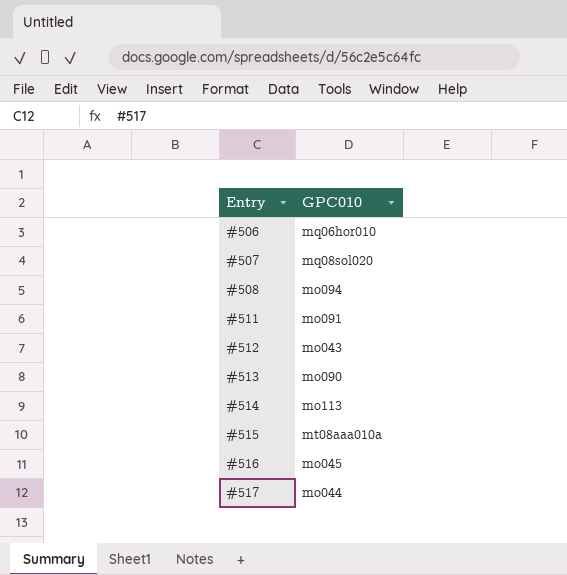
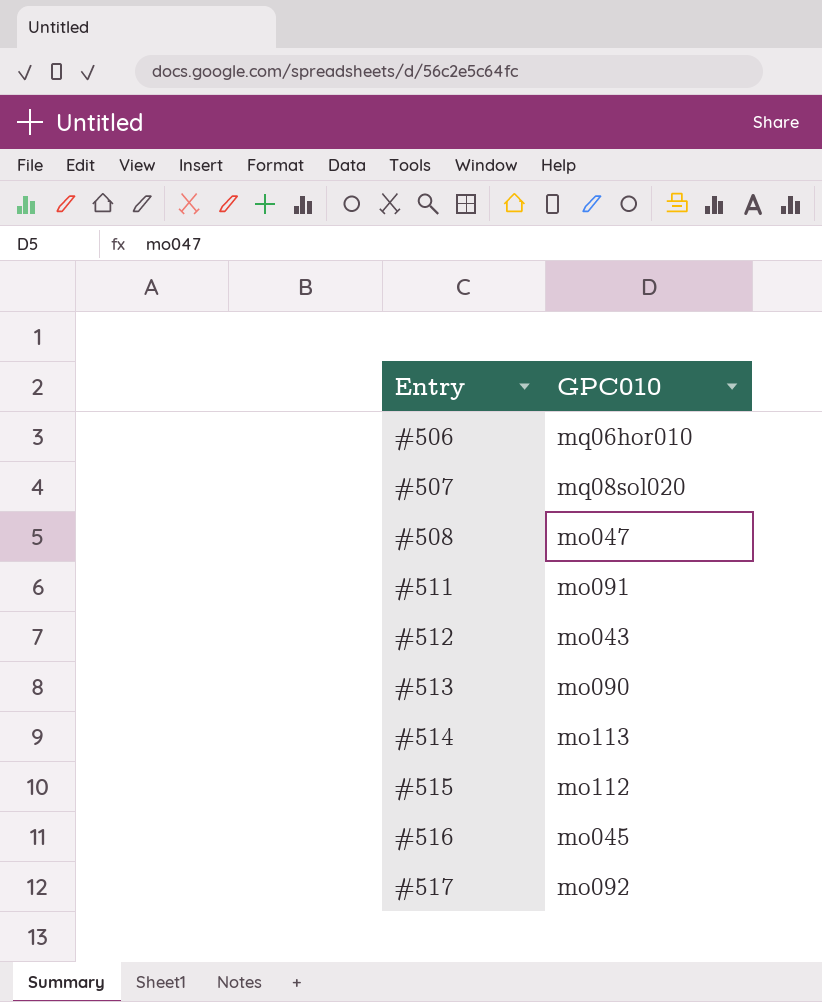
#508 | GPC010: mo094 -> mo047
#515 | GPC010: mt08aaa010a -> mo112
#517 | GPC010: mo044 -> mo092

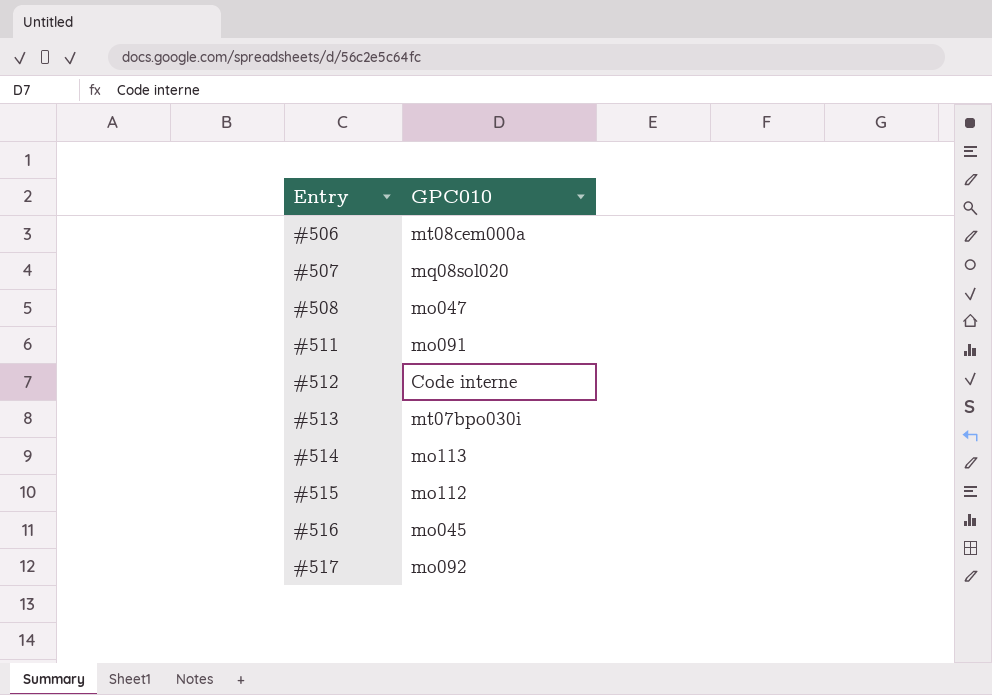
#506 | GPC010: mq06hor010 -> mt08cem000a
#512 | GPC010: mo043 -> Code interne
#513 | GPC010: mo090 -> mt07bpo030i

